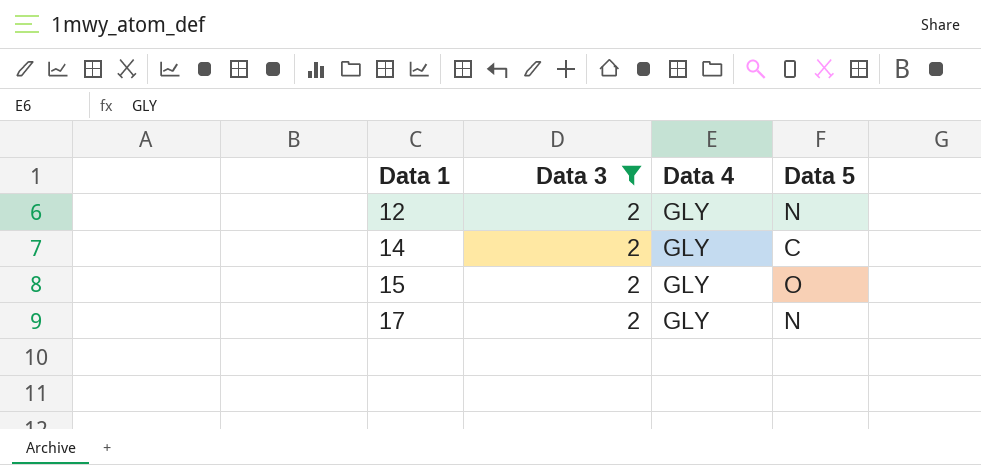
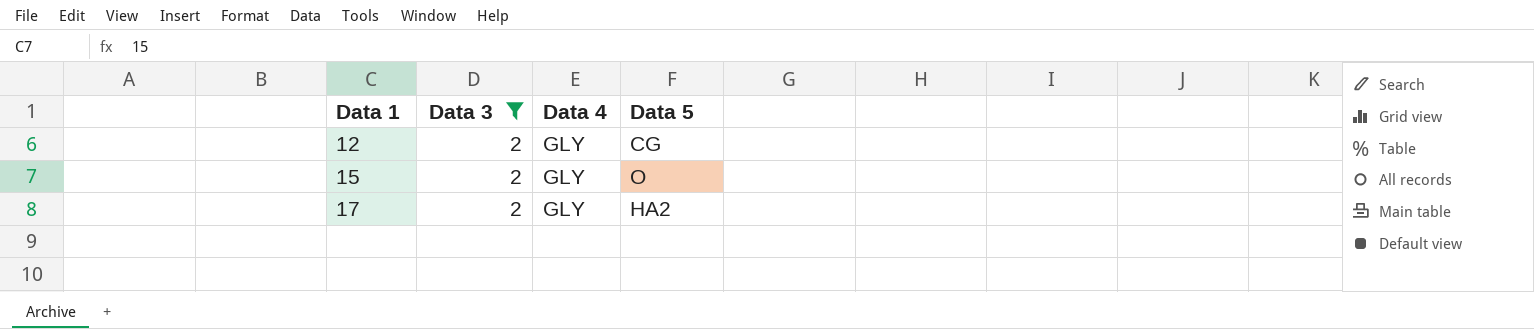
row 14: 2 | GLY | C -> none
12 | Data 5: N -> CG
17 | Data 5: N -> HA2

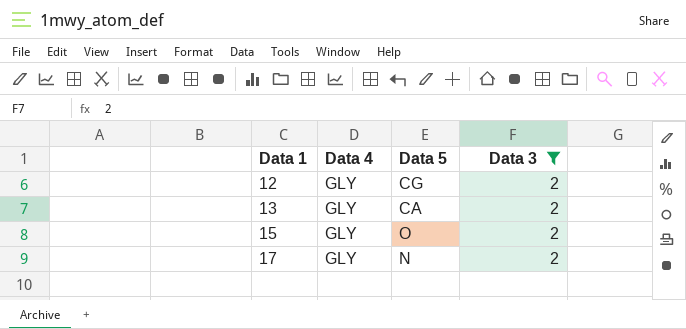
column Data 3 | position: 2 -> 4
row 13: none -> GLY | CA | 2
17 | Data 5: HA2 -> N

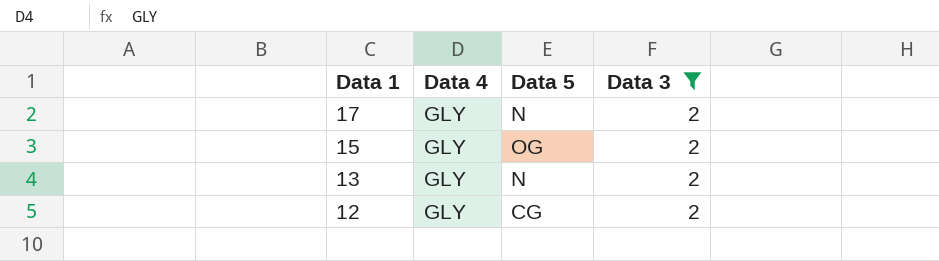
row order: Data 1 ascending -> Data 1 descending
15 | Data 5: O -> OG
13 | Data 5: CA -> N

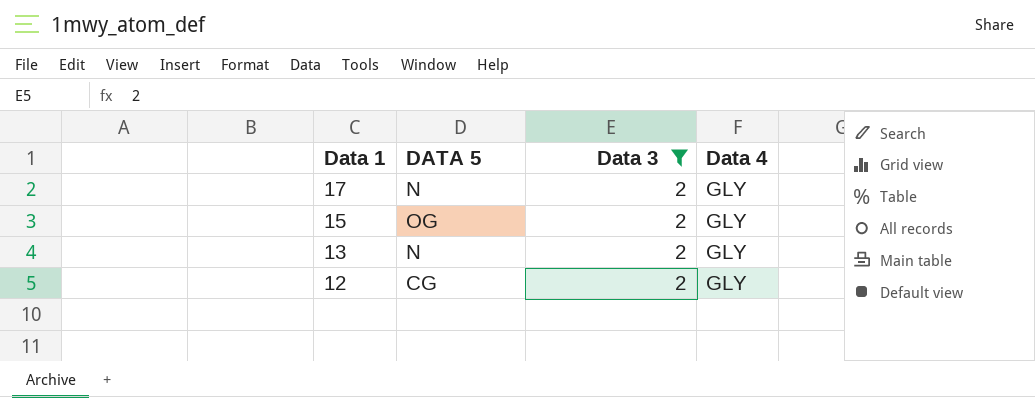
column name: Data 5 -> DATA 5
column Data 4 | position: 2 -> 4

